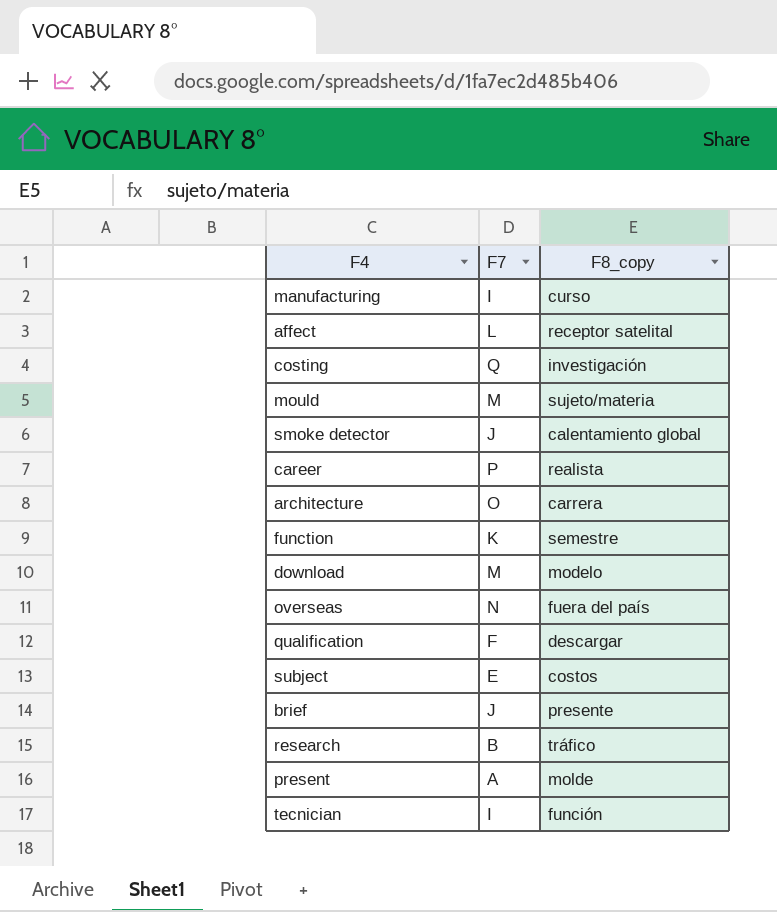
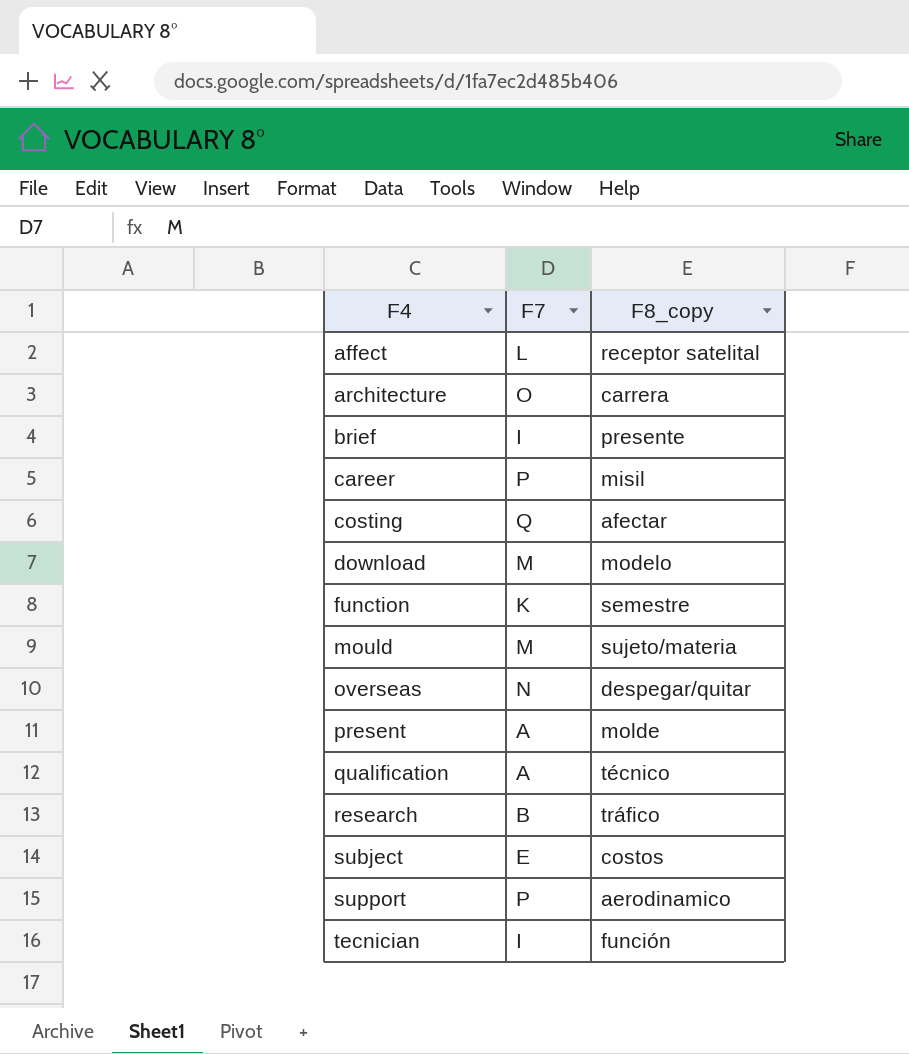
row order: none -> F4 ascending
row manufacturing: I | curso -> none
row smoke detector: J | calentamiento global -> none
brief | F7: J -> I
career | F8_copy: realista -> misil
costing | F8_copy: investigación -> afectar
overseas | F8_copy: fuera del país -> despegar/quitar
qualification | F7: F -> A
qualification | F8_copy: descargar -> técnico
row support: none -> P | aerodinamico

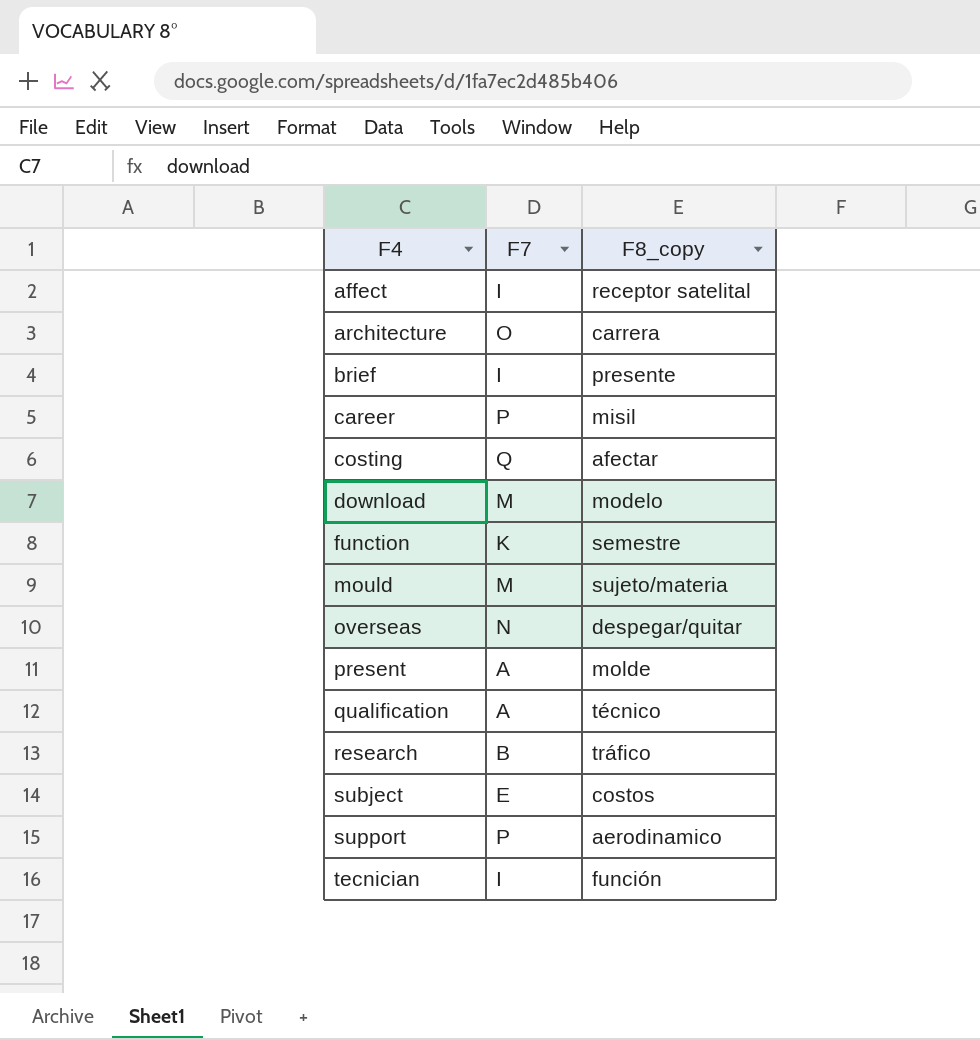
affect | F7: L -> I

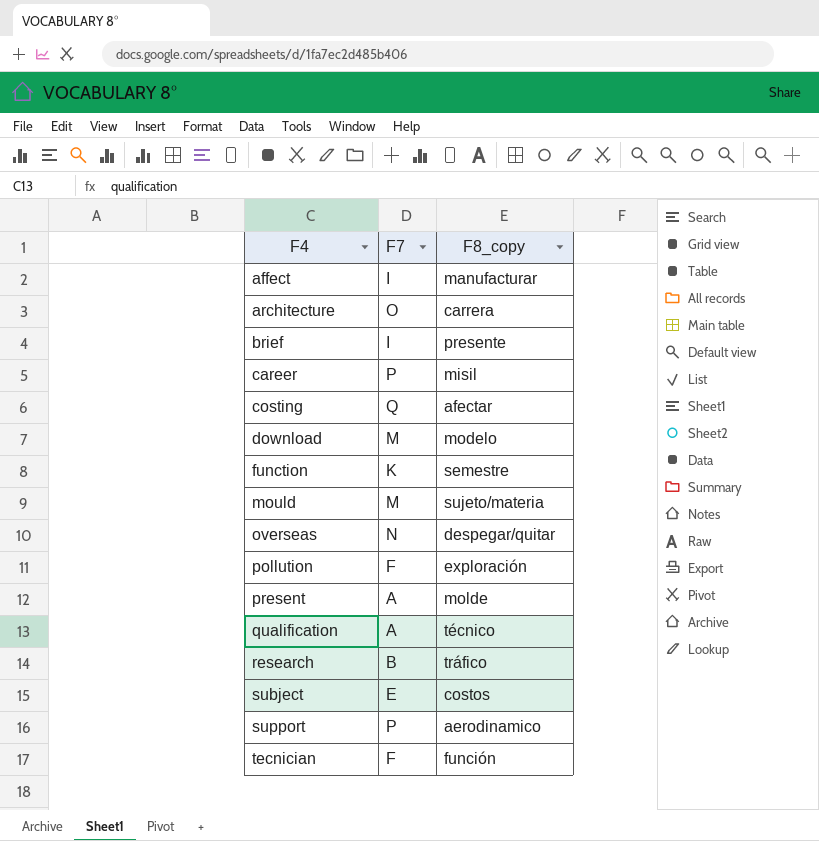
affect | F8_copy: receptor satelital -> manufacturar
row pollution: none -> F | exploración
tecnician | F7: I -> F

